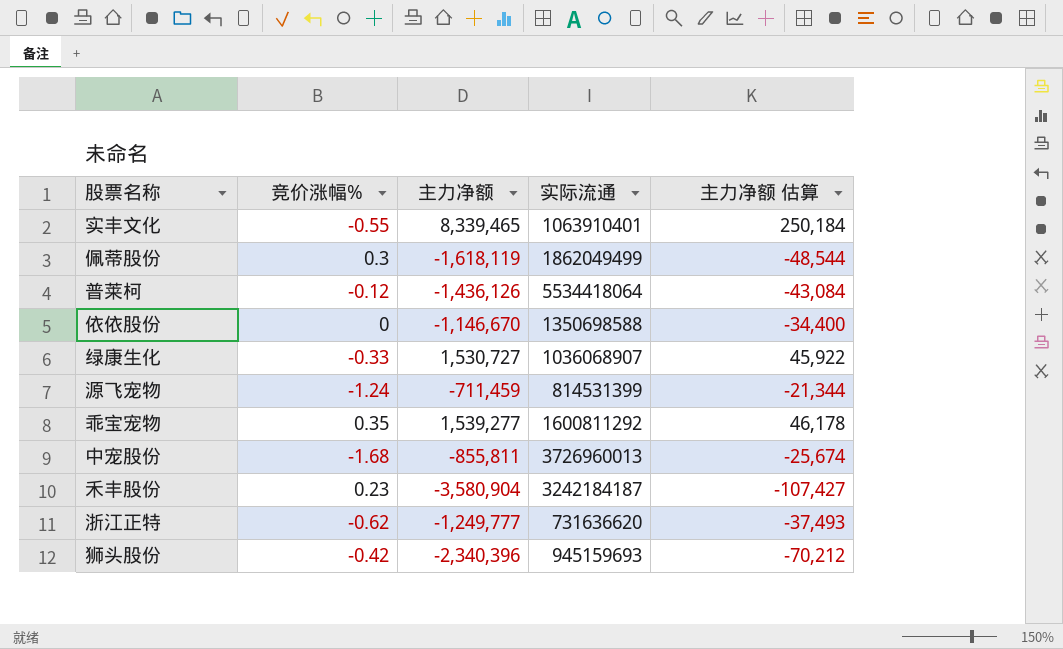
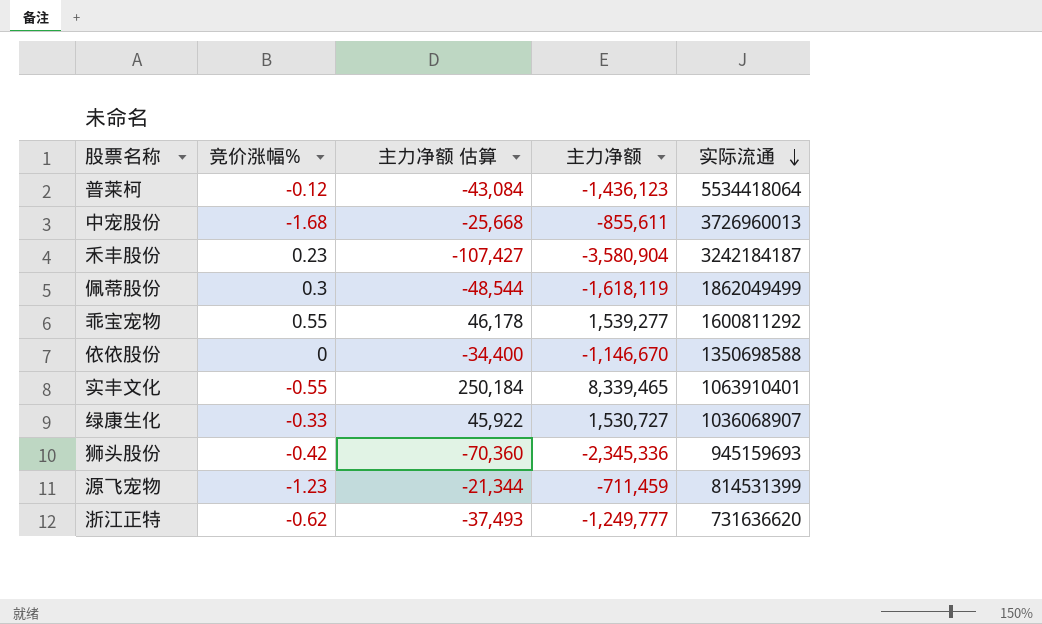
row order: none -> 实际流通 descending
column 主力净额 估算 | position: 5 -> 3
普莱柯 | 主力净额: -1,436,126 -> -1,436,123
中宠股份 | 主力净额 估算: -25,674 -> -25,668
中宠股份 | 主力净额: -855,811 -> -855,611
乖宝宠物 | 竞价涨幅%: 0.35 -> 0.55
狮头股份 | 主力净额 估算: -70,212 -> -70,360
狮头股份 | 主力净额: -2,340,396 -> -2,345,336
源飞宠物 | 竞价涨幅%: -1.24 -> -1.23

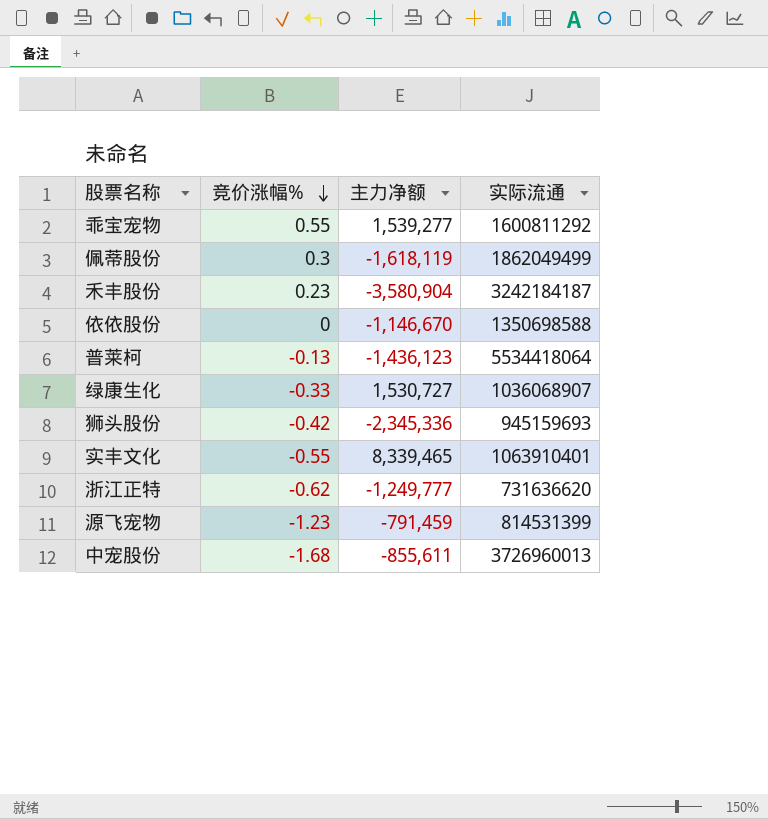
row order: 实际流通 descending -> 竞价涨幅% descending
column 主力净额 估算 | formula: [主力净额] * 0.03 -> none
普莱柯 | 竞价涨幅%: -0.12 -> -0.13
源飞宠物 | 主力净额: -711,459 -> -791,459

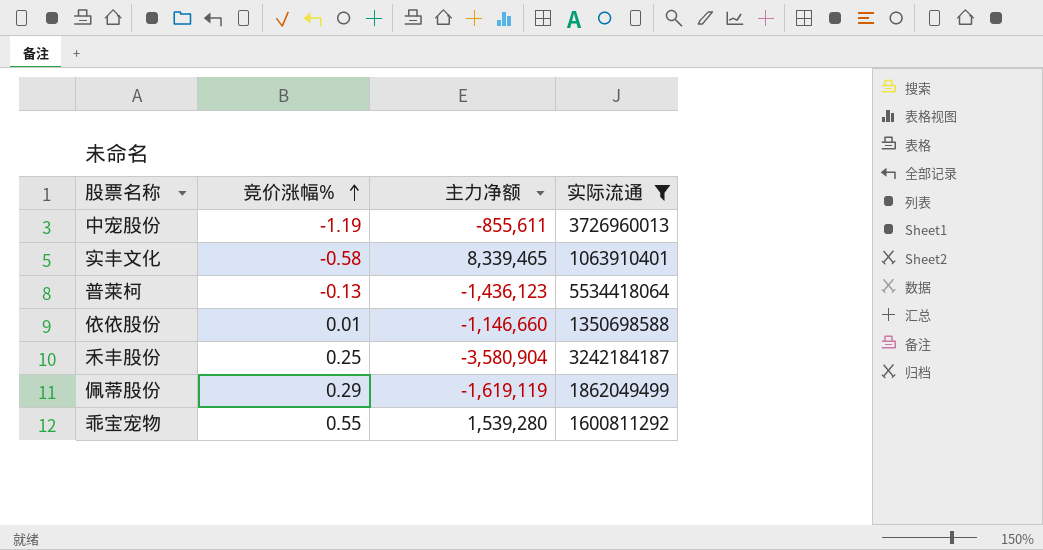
filter: none -> 实际流通 >= 1063910401
row order: 竞价涨幅% descending -> 竞价涨幅% ascending
中宠股份 | 竞价涨幅%: -1.68 -> -1.19
实丰文化 | 竞价涨幅%: -0.55 -> -0.58
依依股份 | 竞价涨幅%: 0 -> 0.01
依依股份 | 主力净额: -1,146,670 -> -1,146,660
禾丰股份 | 竞价涨幅%: 0.23 -> 0.25
佩蒂股份 | 竞价涨幅%: 0.3 -> 0.29
佩蒂股份 | 主力净额: -1,618,119 -> -1,619,119
乖宝宠物 | 主力净额: 1,539,277 -> 1,539,280

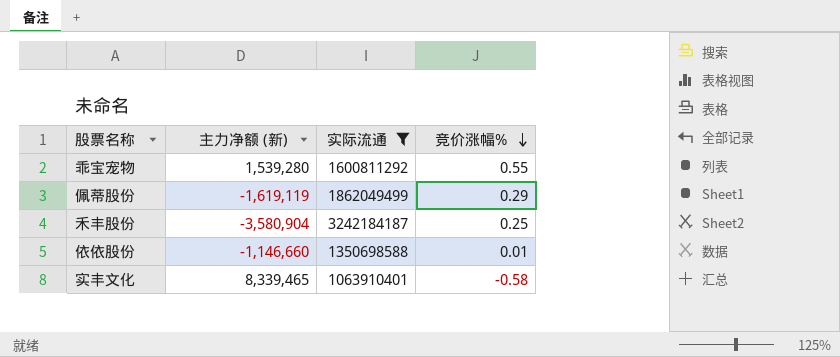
row order: 竞价涨幅% ascending -> 竞价涨幅% descending
column name: 主力净额 -> 主力净额 (新)
column 竞价涨幅% | position: 2 -> 4
row 中宠股份: -1.19 | -855,611 | 3726960013 -> none
row 普莱柯: -0.13 | -1,436,123 | 5534418064 -> none

